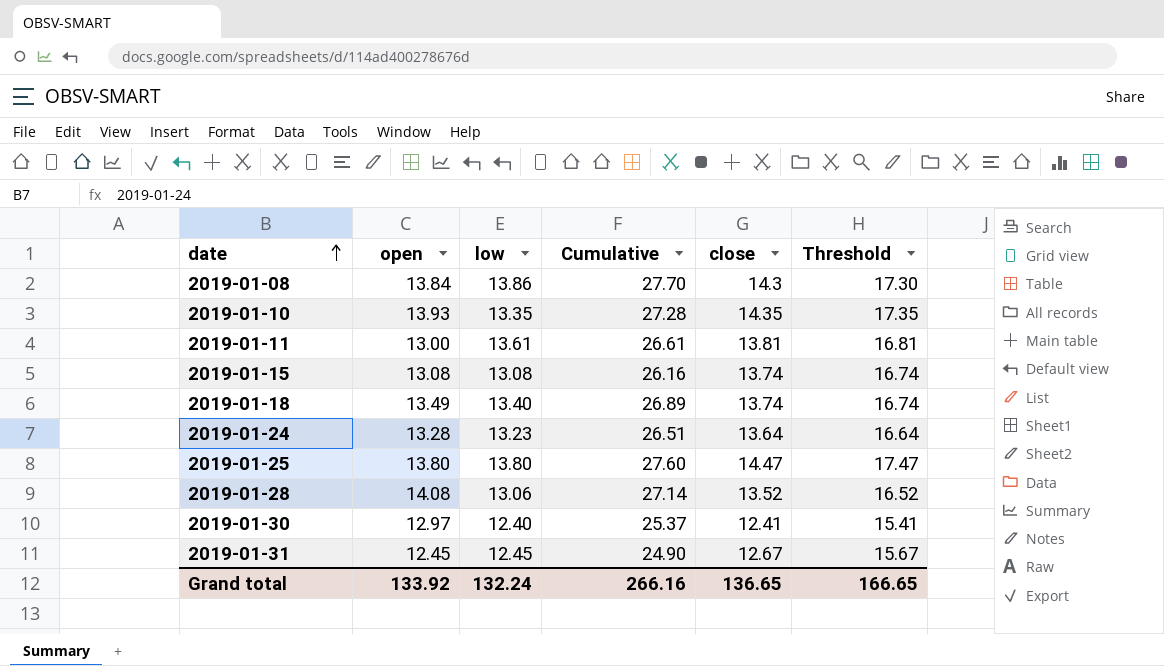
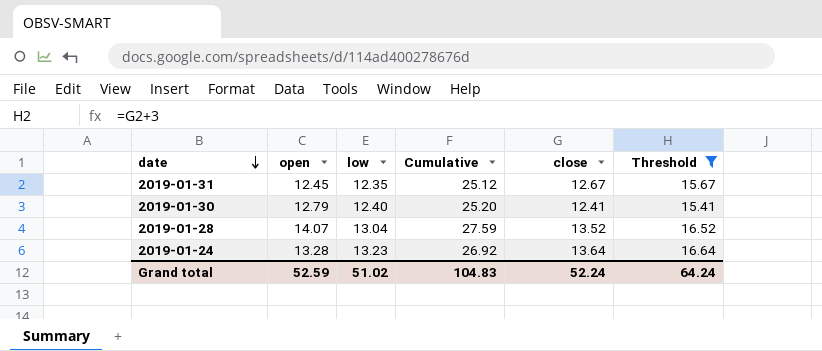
filter: none -> Threshold <= 16.64
row order: date ascending -> date descending
column Cumulative | formula: [open] + [low] -> [open] + [close]
2019-01-31 | low: 12.45 -> 12.35
2019-01-30 | open: 12.97 -> 12.79
2019-01-28 | open: 14.08 -> 14.07
2019-01-28 | low: 13.06 -> 13.04
Grand total | open: 133.92 -> 52.59
Grand total | low: 132.24 -> 51.02
Grand total | Cumulative: 266.16 -> 104.83
Grand total | close: 136.65 -> 52.24
Grand total | Threshold: 166.65 -> 64.24

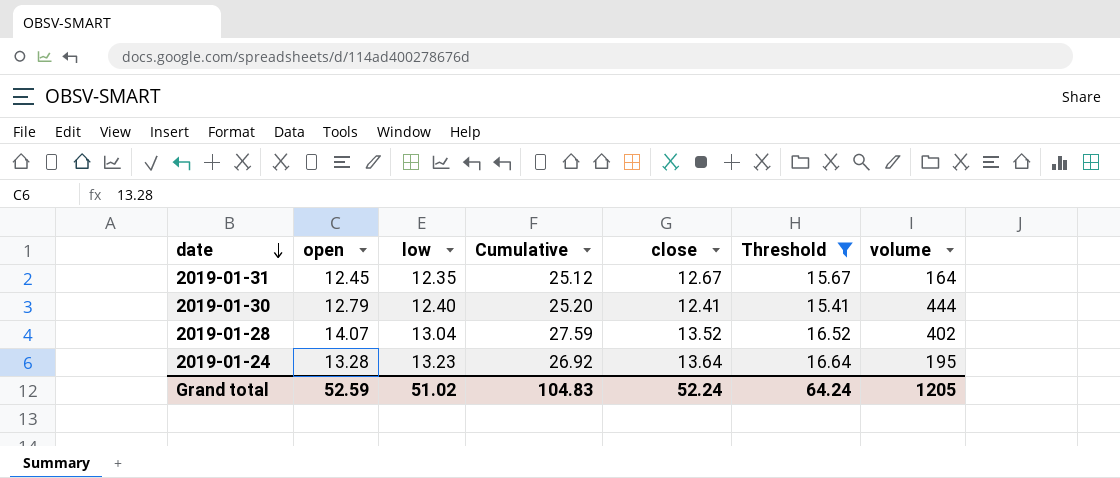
column volume | position: none -> 7

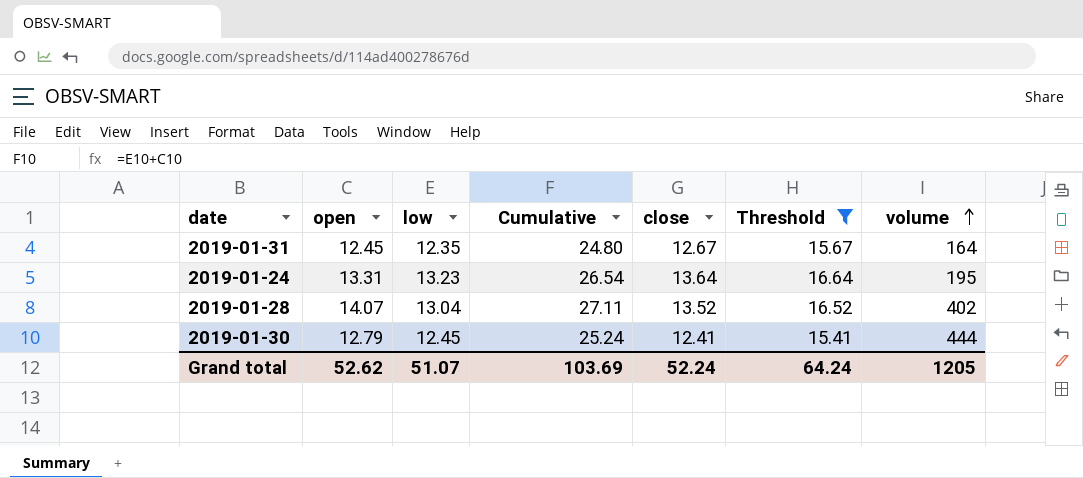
row order: date descending -> volume ascending
column Cumulative | formula: [open] + [close] -> [open] + [low]
2019-01-24 | open: 13.28 -> 13.31
2019-01-30 | low: 12.40 -> 12.45
Grand total | open: 52.59 -> 52.62
Grand total | low: 51.02 -> 51.07
Grand total | Cumulative: 104.83 -> 103.69

